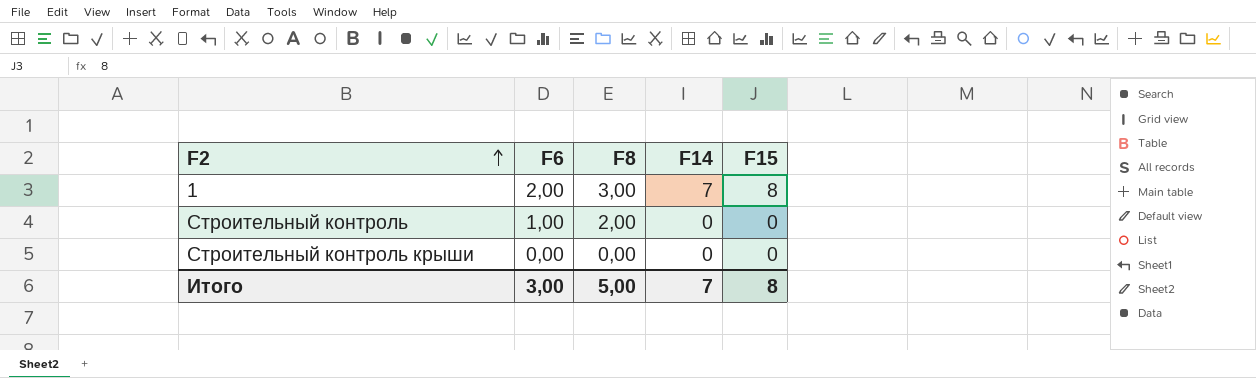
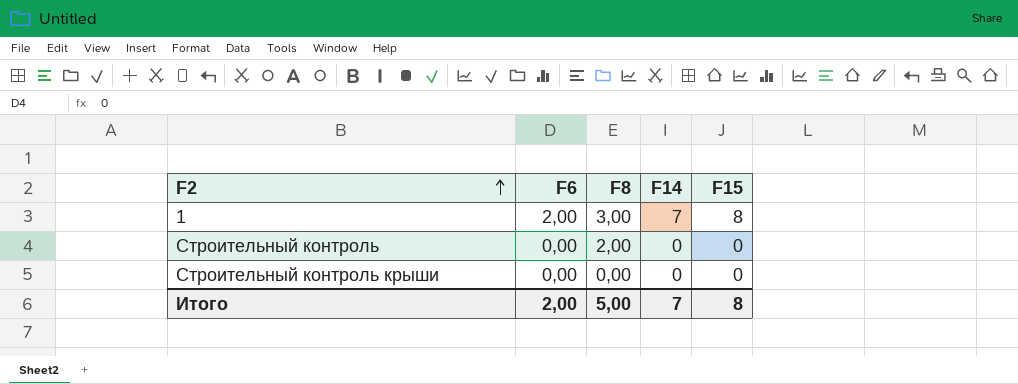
Строительный контроль | F6: 1,00 -> 0,00
Итого | F6: 3,00 -> 2,00

